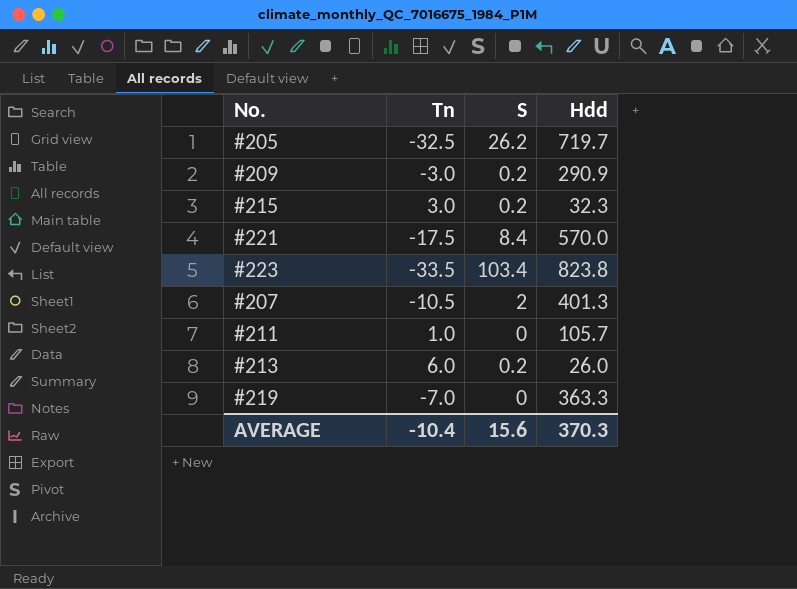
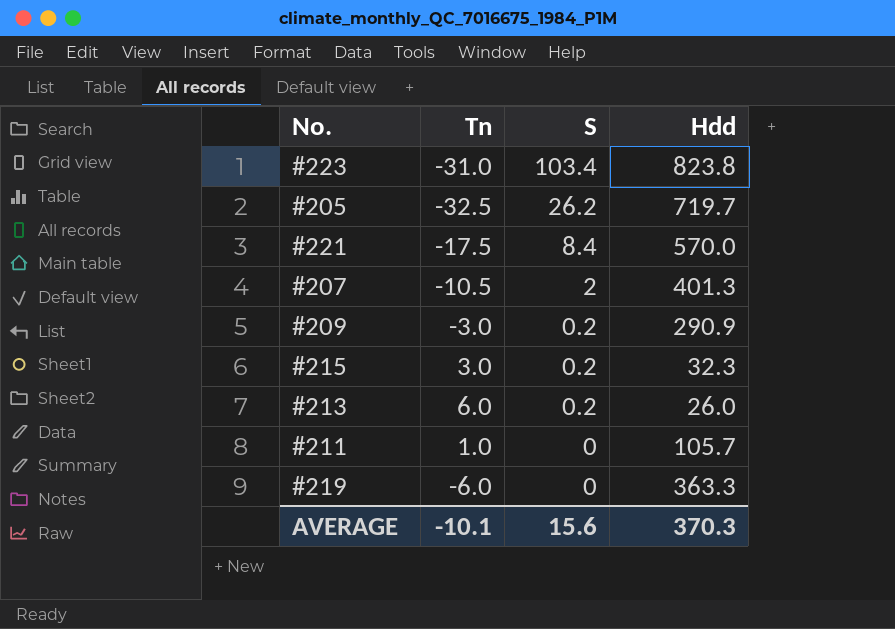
row order: none -> S descending
#223 | Tn: -33.5 -> -31.0
#219 | Tn: -7.0 -> -6.0
AVERAGE | Tn: -10.4 -> -10.1

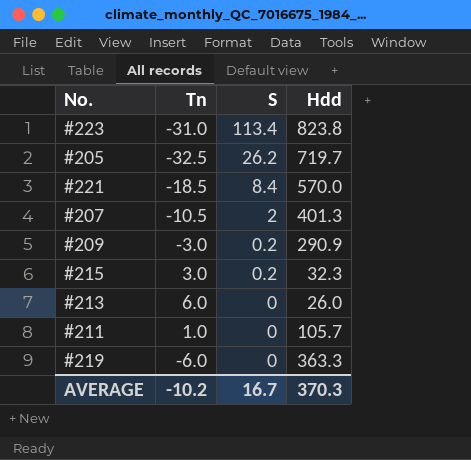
#223 | S: 103.4 -> 113.4
#221 | Tn: -17.5 -> -18.5
#213 | S: 0.2 -> 0
AVERAGE | Tn: -10.1 -> -10.2
AVERAGE | S: 15.6 -> 16.7

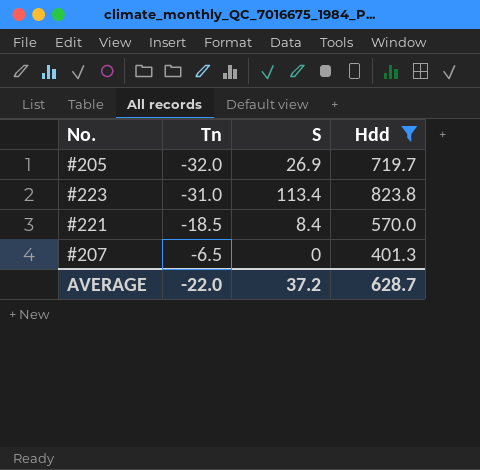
filter: none -> Hdd >= 401.3
row order: S descending -> Tn ascending
#205 | Tn: -32.5 -> -32.0
#205 | S: 26.2 -> 26.9
#207 | Tn: -10.5 -> -6.5
#207 | S: 2 -> 0
AVERAGE | Tn: -10.2 -> -22.0
AVERAGE | S: 16.7 -> 37.2
AVERAGE | Hdd: 370.3 -> 628.7

